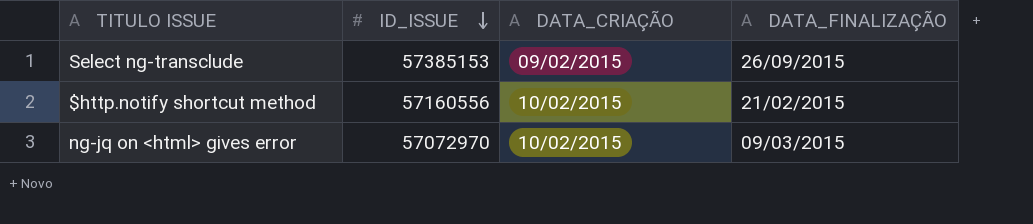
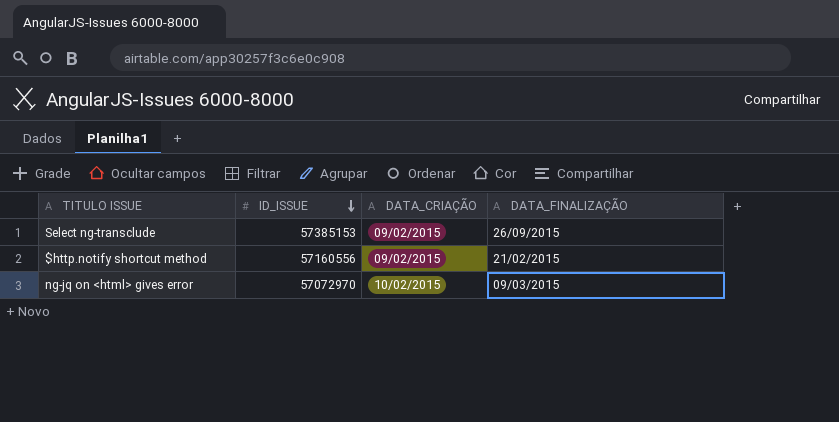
$http.notify shortcut method | DATA_CRIAÇÃO: 10/02/2015 -> 09/02/2015

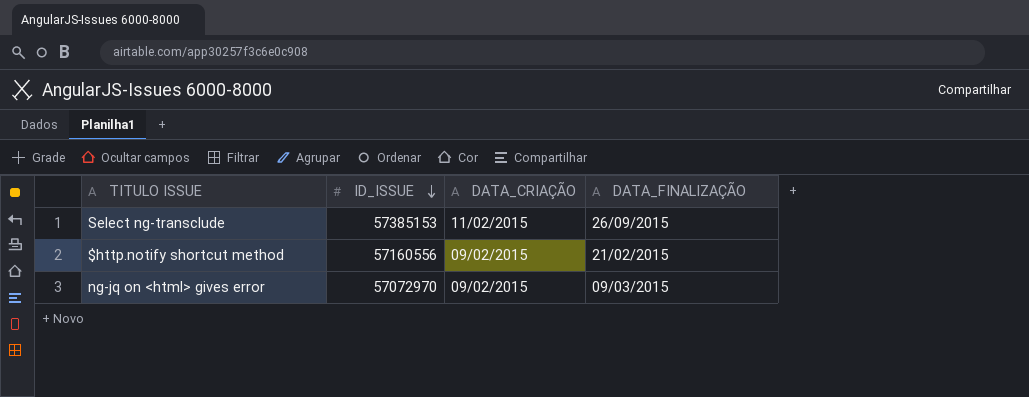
Select ng-transclude | DATA_CRIAÇÃO: 09/02/2015 -> 11/02/2015
ng-jq on <html> gives error | DATA_CRIAÇÃO: 10/02/2015 -> 09/02/2015

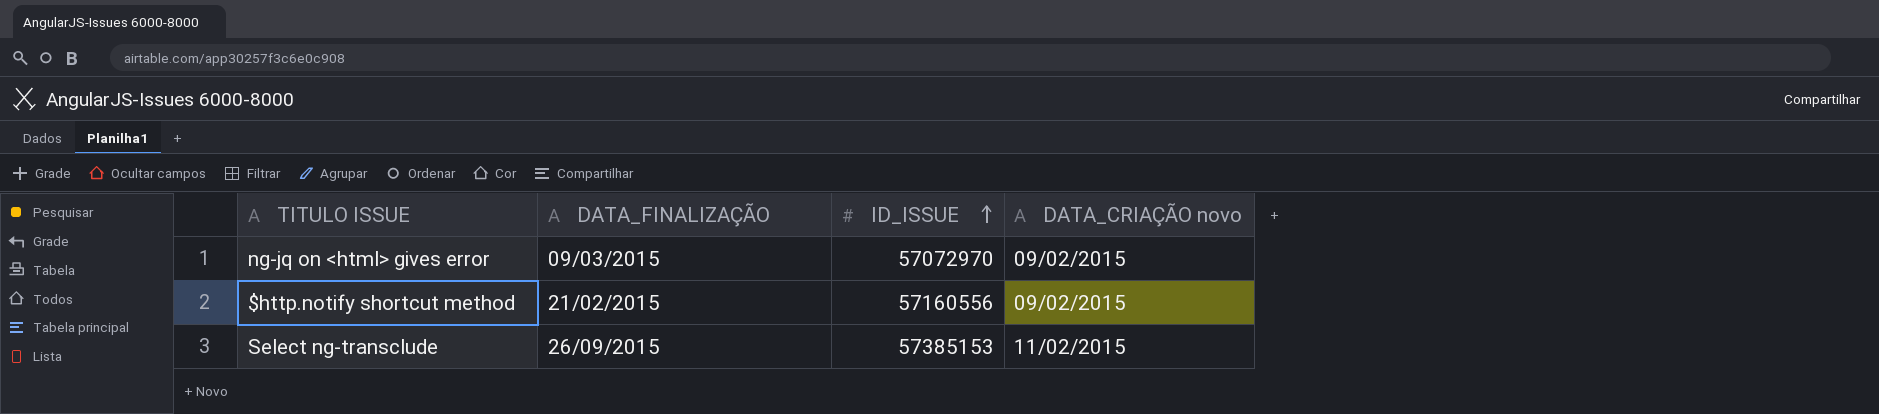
row order: ID_ISSUE descending -> ID_ISSUE ascending
column DATA_FINALIZAÇÃO | position: 4 -> 2
column name: DATA_CRIAÇÃO -> DATA_CRIAÇÃO novo

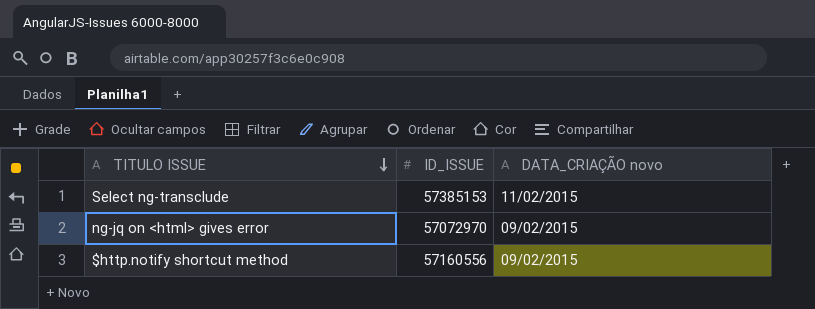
row order: ID_ISSUE ascending -> TITULO ISSUE descending
column DATA_FINALIZAÇÃO | position: 2 -> none

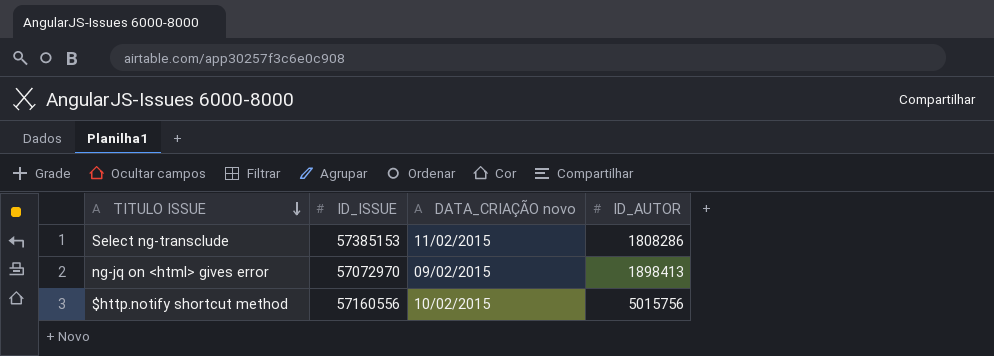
column ID_AUTOR | position: none -> 4
$http.notify shortcut method | DATA_CRIAÇÃO novo: 09/02/2015 -> 10/02/2015

